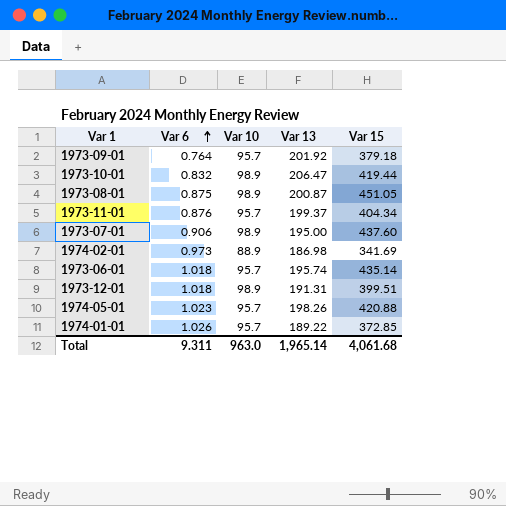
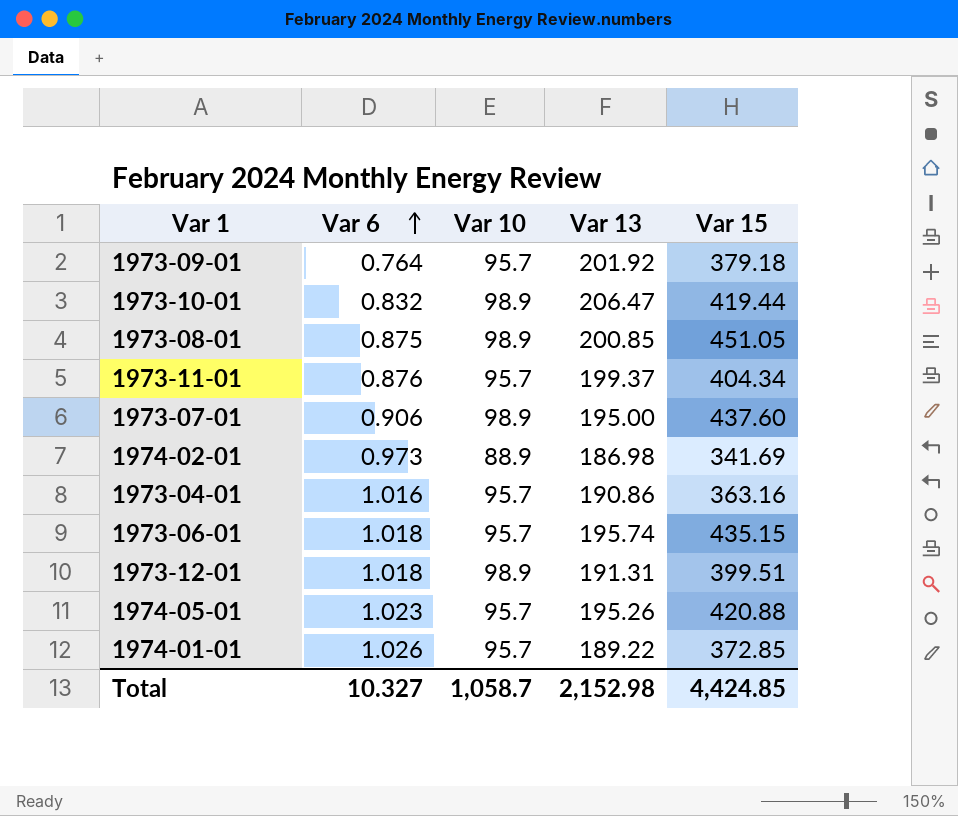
1973-08-01 | Var 13: 200.87 -> 200.85
row 1973-04-01: none -> 1.016 | 95.7 | 190.86 | 363.16
1973-06-01 | Var 15: 435.14 -> 435.15
1974-05-01 | Var 13: 198.26 -> 195.26
Total | Var 6: 9.311 -> 10.327
Total | Var 10: 963.0 -> 1,058.7
Total | Var 13: 1,965.14 -> 2,152.98
Total | Var 15: 4,061.68 -> 4,424.85

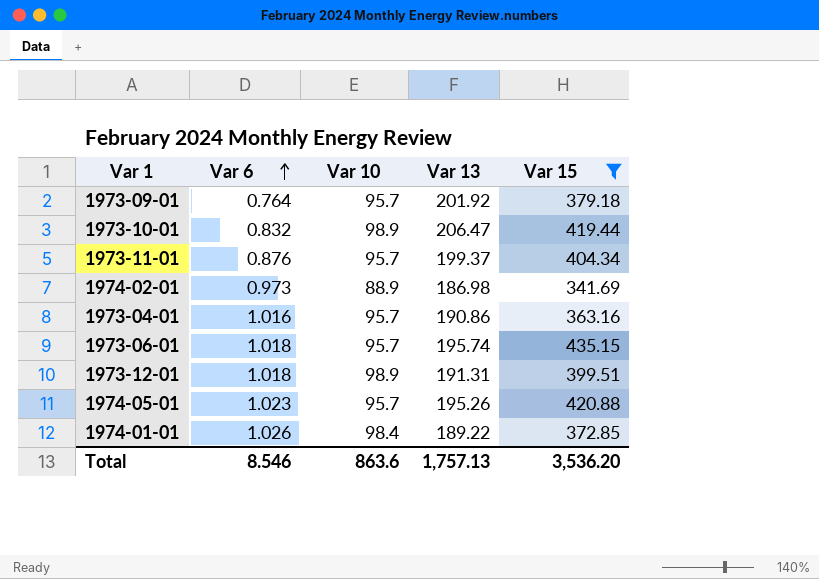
filter: none -> Var 15 <= 435.15
1974-01-01 | Var 10: 95.7 -> 98.4
Total | Var 6: 10.327 -> 8.546
Total | Var 10: 1,058.7 -> 863.6
Total | Var 13: 2,152.98 -> 1,757.13
Total | Var 15: 4,424.85 -> 3,536.20

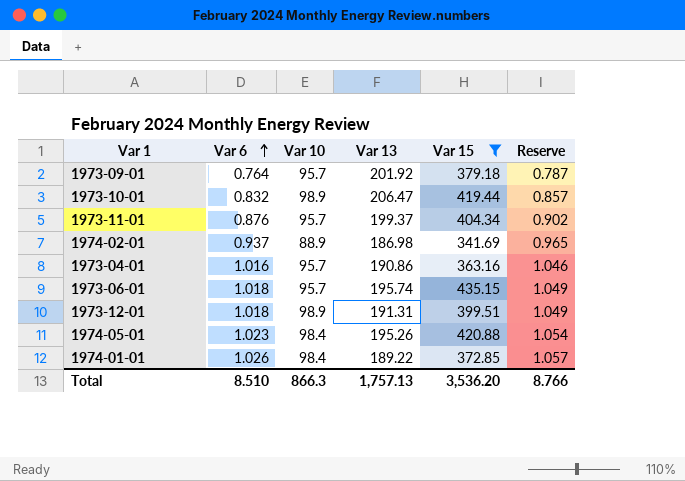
column Reserve | formula: none -> [Var 6] * 1.03
1974-02-01 | Var 6: 0.973 -> 0.937
1974-05-01 | Var 10: 95.7 -> 98.4
Total | Var 6: 8.546 -> 8.510
Total | Var 10: 863.6 -> 866.3

